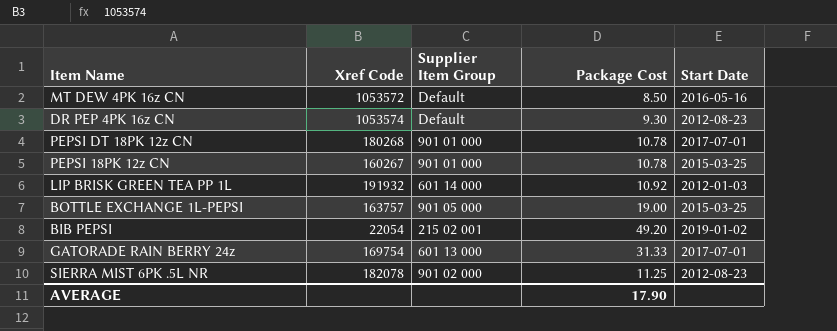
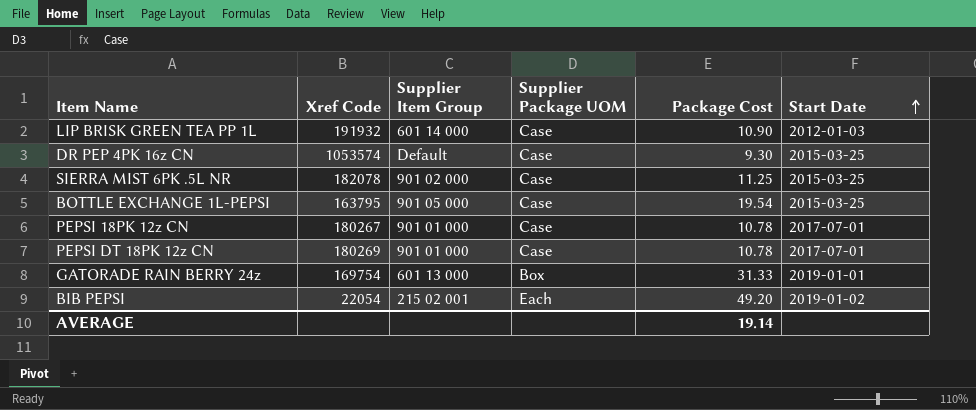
row order: none -> Start Date ascending
column Supplier Package UOM | position: none -> 4
row MT DEW 4PK 16z CN: 1053572 | Default | 8.50 | 2016-05-16 -> none
LIP BRISK GREEN TEA PP 1L | Package Cost: 10.92 -> 10.90
DR PEP 4PK 16z CN | Start Date: 2012-08-23 -> 2015-03-25
SIERRA MIST 6PK .5L NR | Start Date: 2012-08-23 -> 2015-03-25
BOTTLE EXCHANGE 1L-PEPSI | Xref Code: 163757 -> 163795
BOTTLE EXCHANGE 1L-PEPSI | Package Cost: 19.00 -> 19.54
PEPSI 18PK 12z CN | Xref Code: 160267 -> 180267
PEPSI 18PK 12z CN | Start Date: 2015-03-25 -> 2017-07-01
PEPSI DT 18PK 12z CN | Xref Code: 180268 -> 180269
GATORADE RAIN BERRY 24z | Start Date: 2017-07-01 -> 2019-01-01
AVERAGE | Package Cost: 17.90 -> 19.14

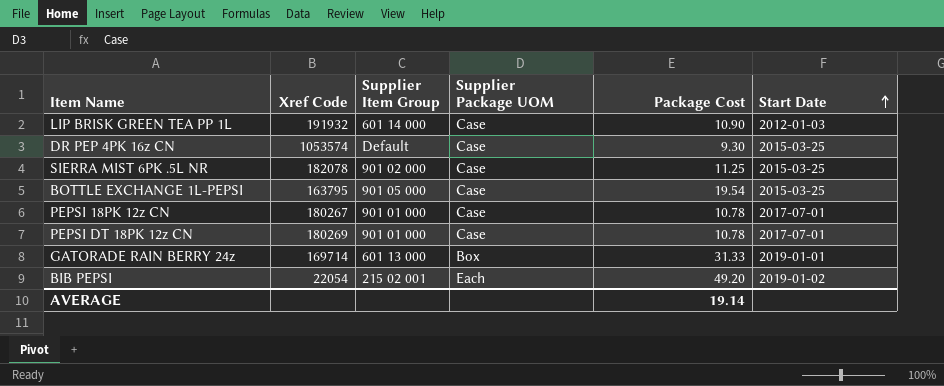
GATORADE RAIN BERRY 24z | Xref Code: 169754 -> 169714

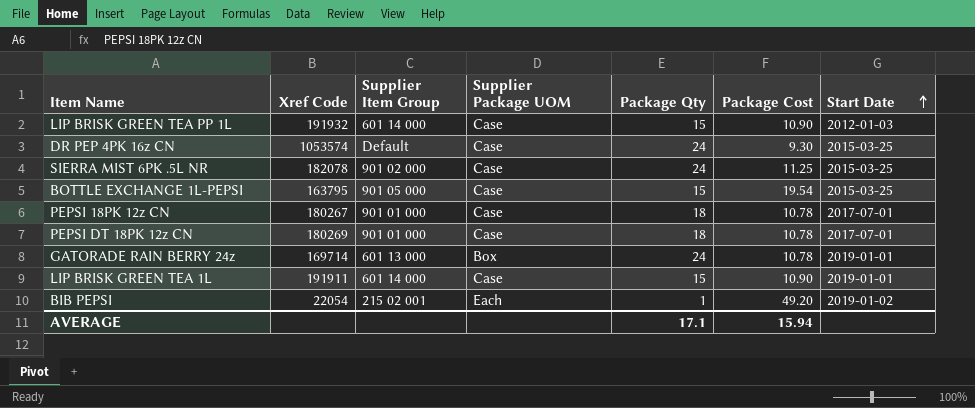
column Package Qty | position: none -> 5
GATORADE RAIN BERRY 24z | Package Cost: 31.33 -> 10.78
row LIP BRISK GREEN TEA 1L: none -> 191911 | 601 14 000 | Case | 15 | 10.90 | 2019-01-01
AVERAGE | Package Cost: 19.14 -> 15.94

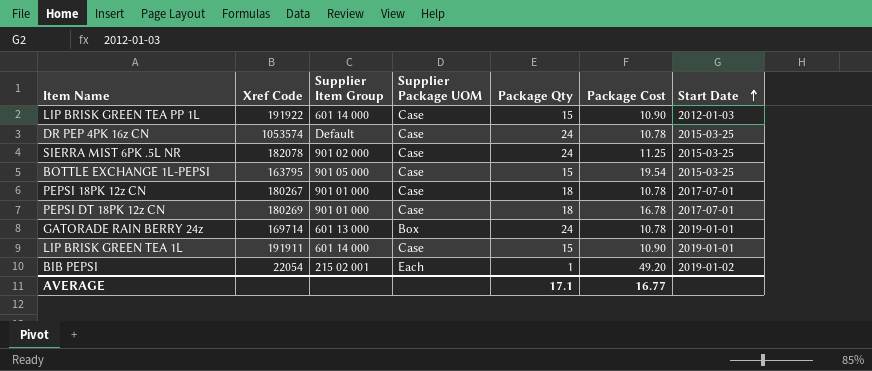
LIP BRISK GREEN TEA PP 1L | Xref Code: 191932 -> 191922
DR PEP 4PK 16z CN | Package Cost: 9.30 -> 10.78
PEPSI DT 18PK 12z CN | Package Cost: 10.78 -> 16.78
AVERAGE | Package Cost: 15.94 -> 16.77

